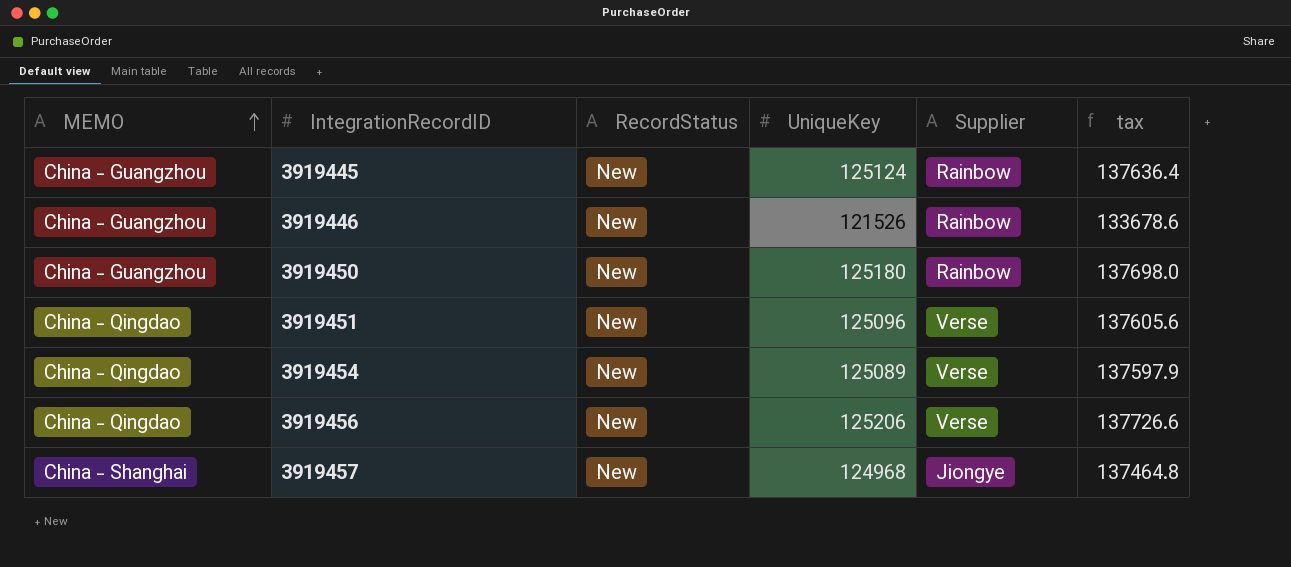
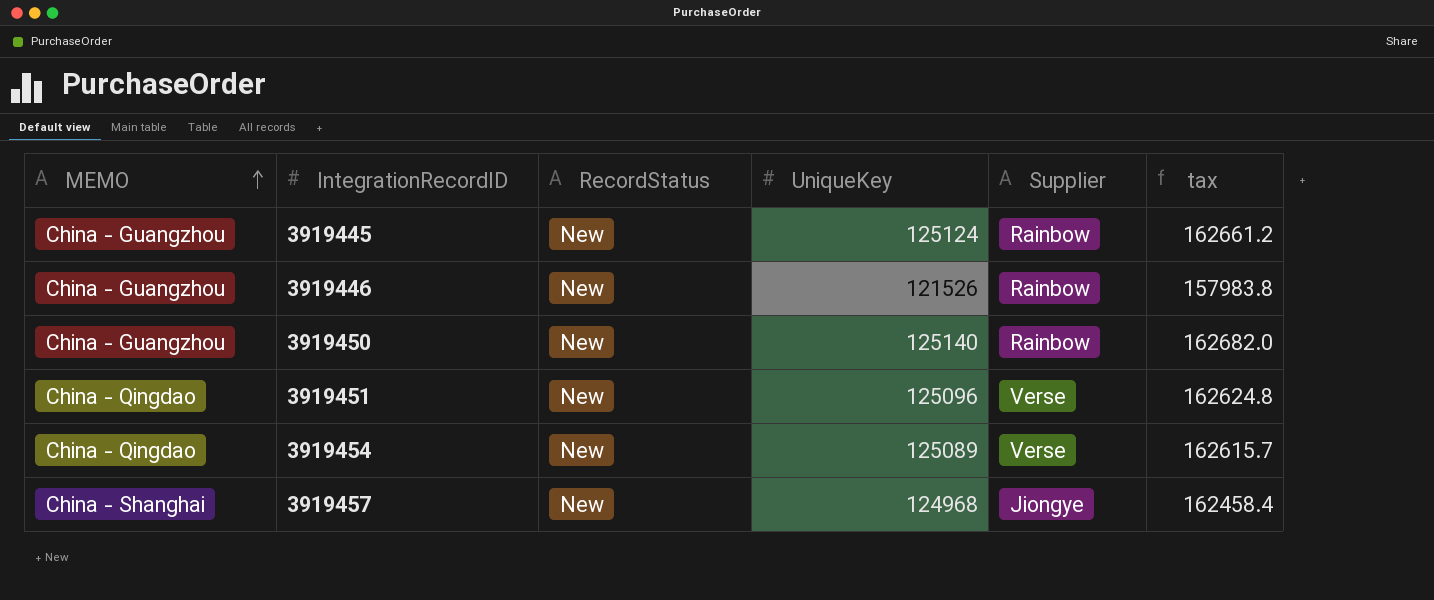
column tax | formula: [UniqueKey] * 1.1 -> [UniqueKey] * 1.3
row 3919456: China - Qingdao | New | 125206 | Verse | 137726.6 -> none
3919450 | UniqueKey: 125180 -> 125140

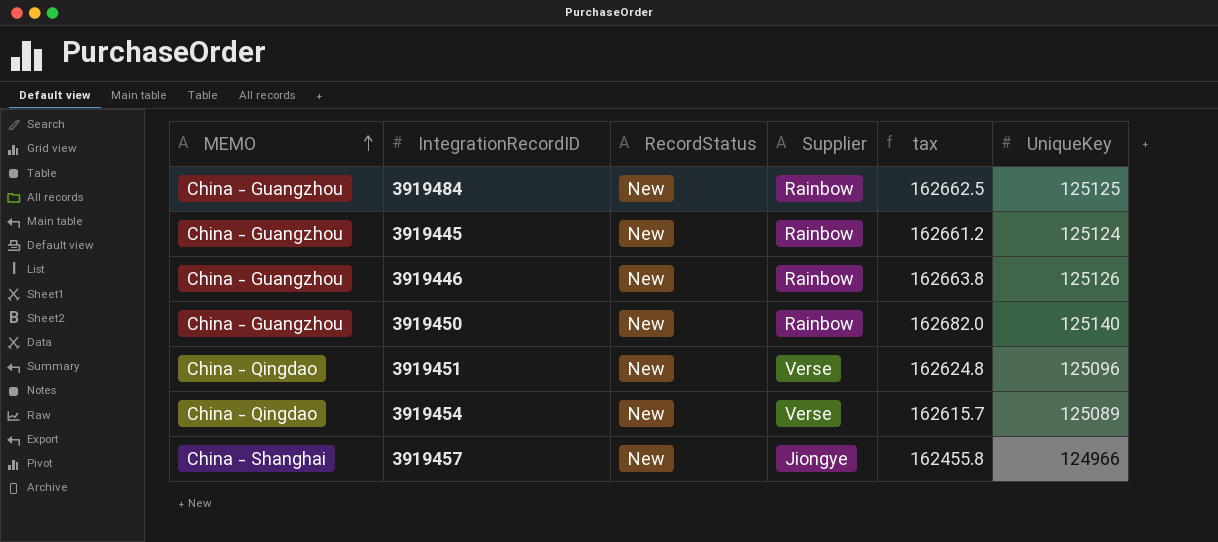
column UniqueKey | position: 4 -> 6
row 3919484: none -> China - Guangzhou | New | Rainbow | 162662.5 | 125125
3919446 | tax: 157983.8 -> 162663.8
3919446 | UniqueKey: 121526 -> 125126
3919457 | tax: 162458.4 -> 162455.8
3919457 | UniqueKey: 124968 -> 124966

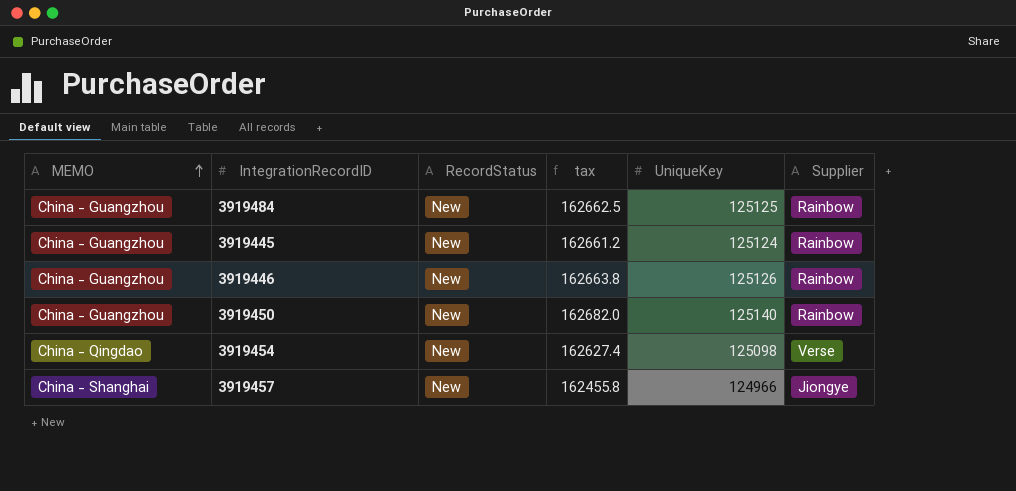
column Supplier | position: 4 -> 6
row 3919451: China - Qingdao | New | Verse | 162624.8 | 125096 -> none
3919454 | tax: 162615.7 -> 162627.4
3919454 | UniqueKey: 125089 -> 125098

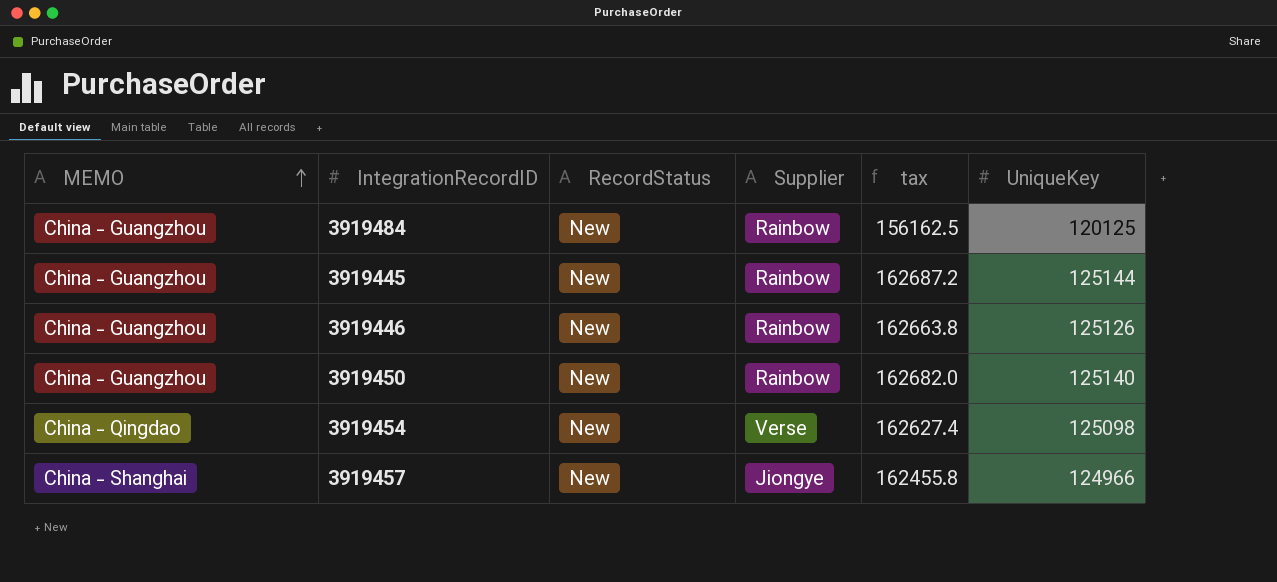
column Supplier | position: 6 -> 4
3919484 | tax: 162662.5 -> 156162.5
3919484 | UniqueKey: 125125 -> 120125
3919445 | tax: 162661.2 -> 162687.2
3919445 | UniqueKey: 125124 -> 125144

